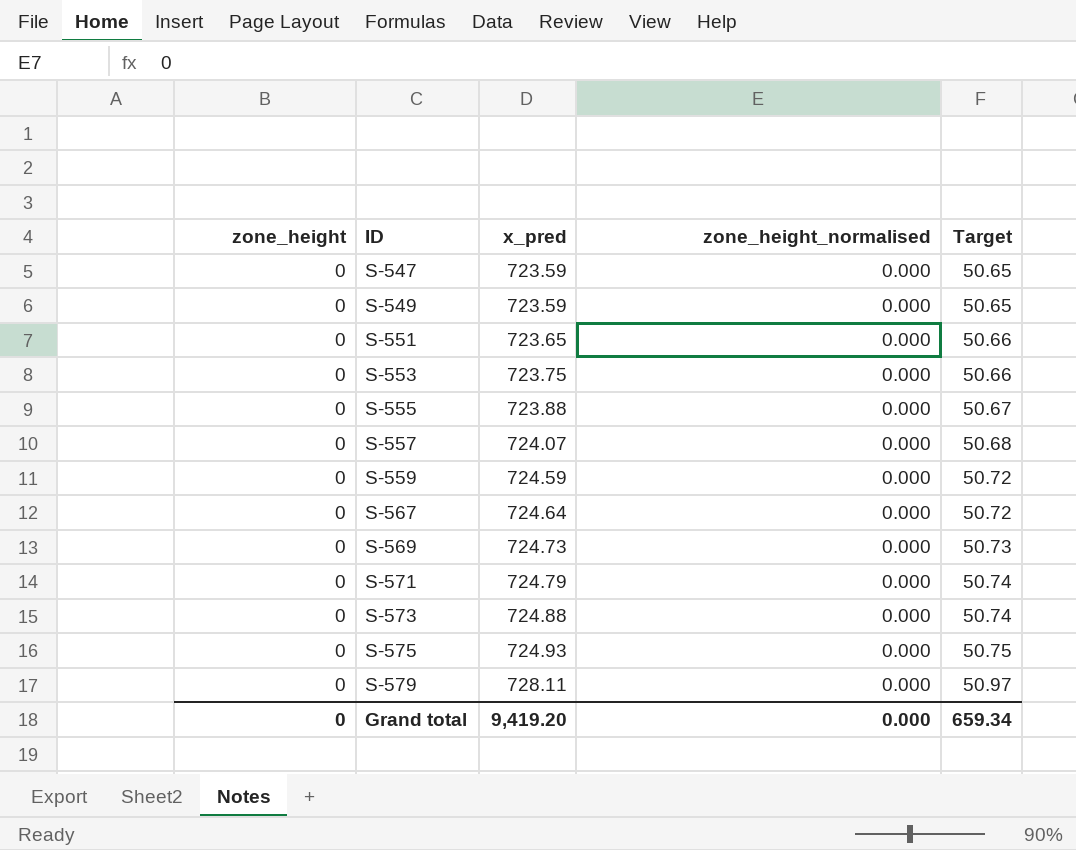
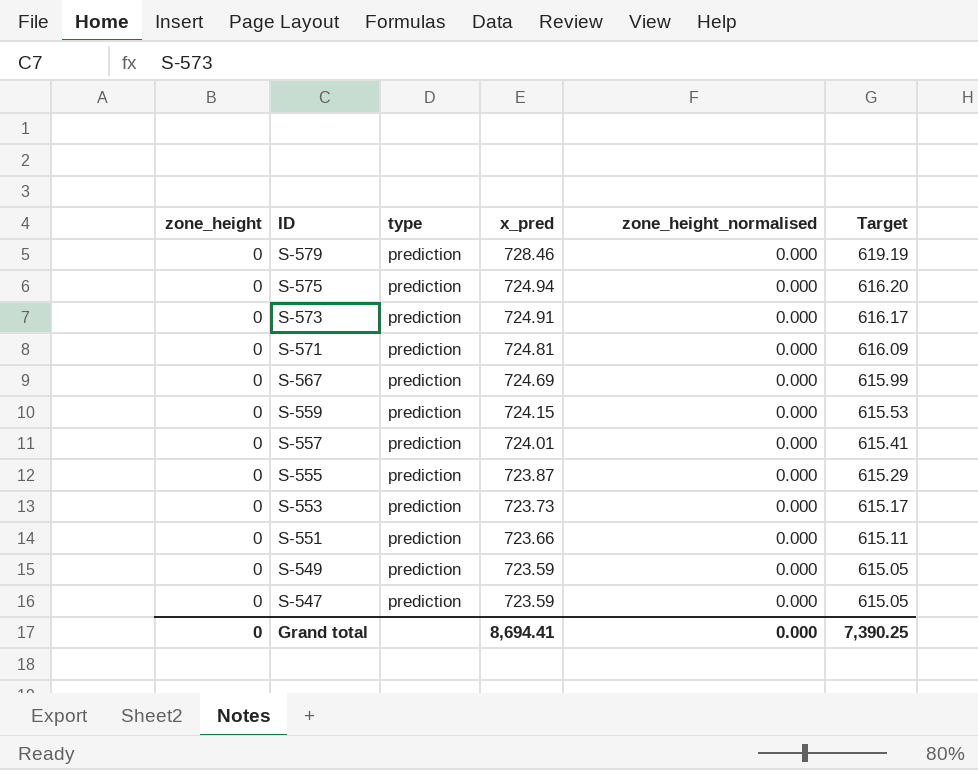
row order: ID ascending -> ID descending
column type | position: none -> 3
column Target | formula: [x_pred] * 0.07 -> [x_pred] * 0.85
row S-569: 0 | 724.73 | 0.000 | 50.73 -> none
S-579 | x_pred: 728.11 -> 728.46
S-575 | x_pred: 724.93 -> 724.94
S-573 | x_pred: 724.88 -> 724.91
S-571 | x_pred: 724.79 -> 724.81
S-567 | x_pred: 724.64 -> 724.69
S-559 | x_pred: 724.59 -> 724.15
S-557 | x_pred: 724.07 -> 724.01
S-555 | x_pred: 723.88 -> 723.87
S-553 | x_pred: 723.75 -> 723.73
S-551 | x_pred: 723.65 -> 723.66
Grand total | x_pred: 9,419.20 -> 8,694.41
Grand total | Target: 659.34 -> 7,390.25

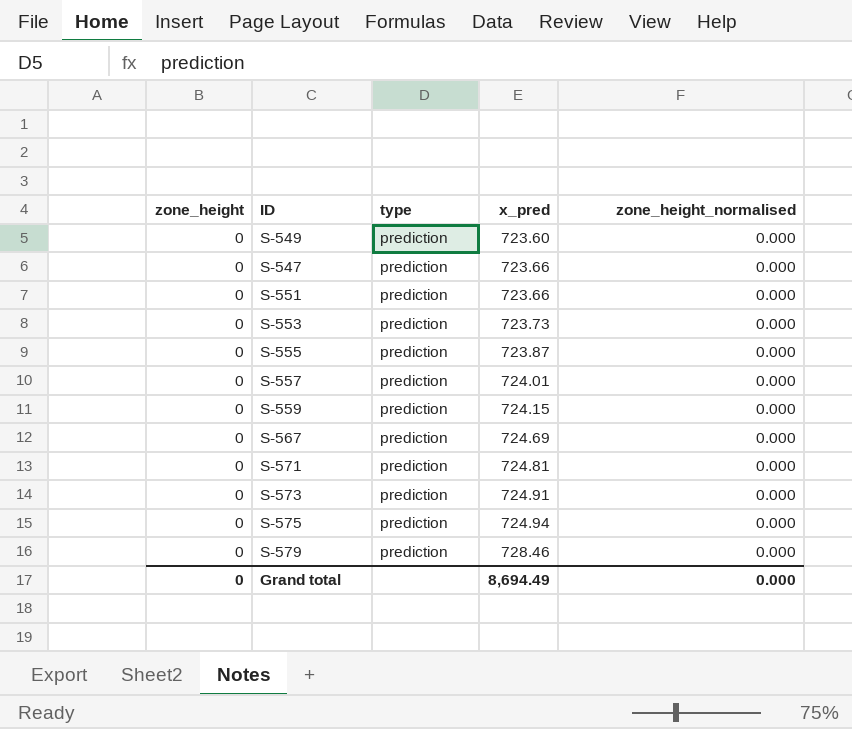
row order: ID descending -> x_pred ascending
column Target | formula: [x_pred] * 0.85 -> none
S-549 | x_pred: 723.59 -> 723.60
S-547 | x_pred: 723.59 -> 723.66
Grand total | x_pred: 8,694.41 -> 8,694.49

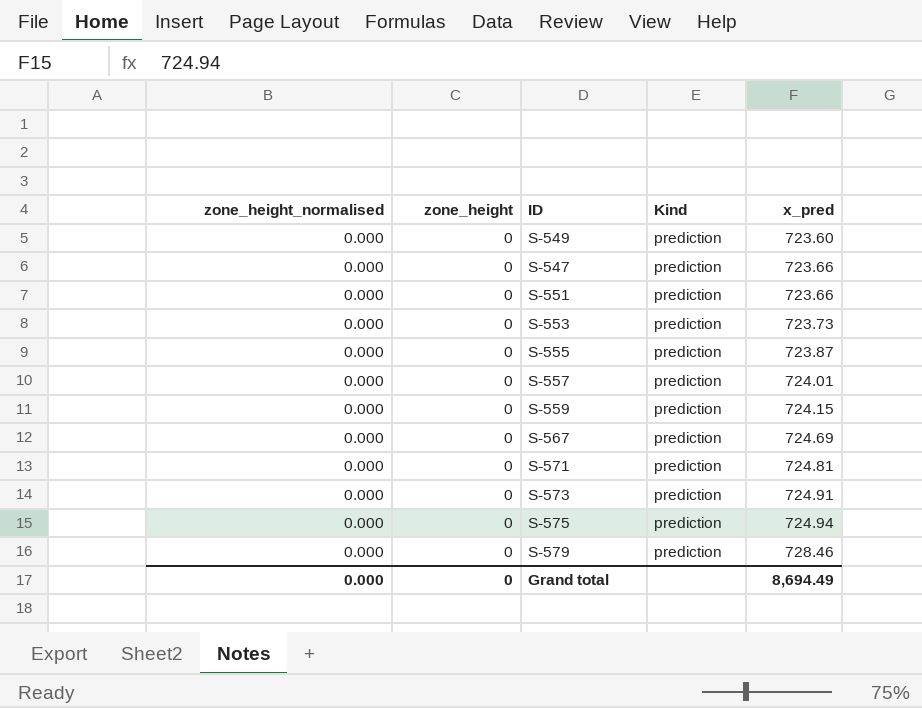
column zone_height_normalised | position: 5 -> 1
column name: type -> Kind

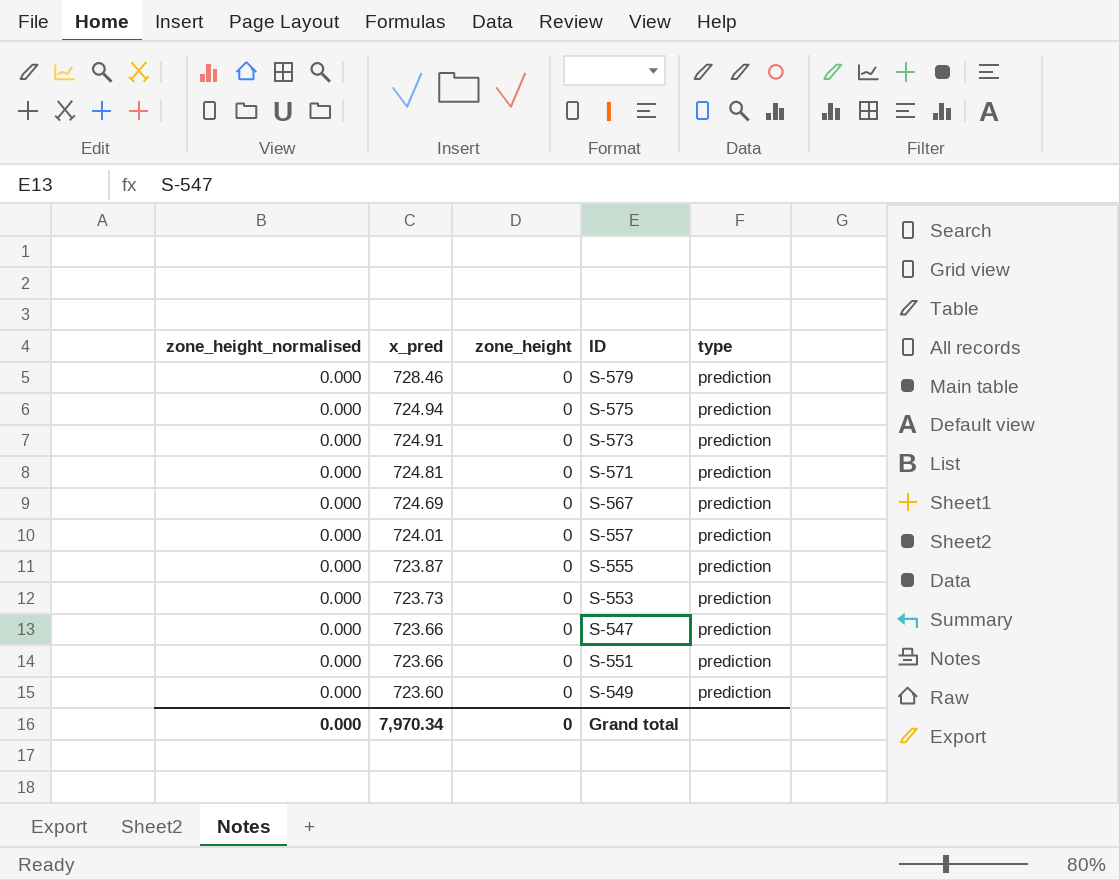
row order: x_pred ascending -> x_pred descending
column x_pred | position: 5 -> 2
column name: Kind -> type
row S-559: 0.000 | 0 | prediction | 724.15 -> none
Grand total | x_pred: 8,694.49 -> 7,970.34

